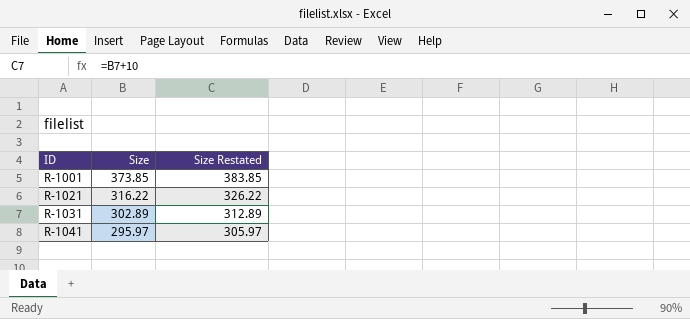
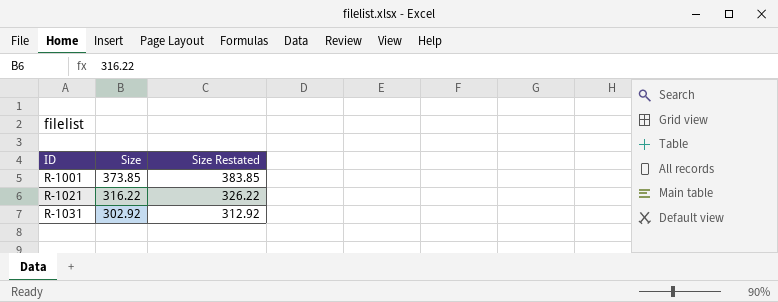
row R-1041: 295.97 | 305.97 -> none
R-1031 | Size: 302.89 -> 302.92
R-1031 | Size Restated: 312.89 -> 312.92

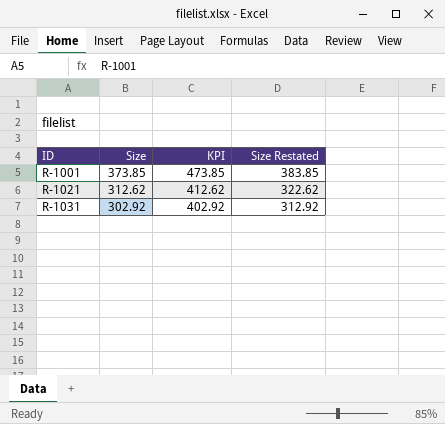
column KPI | formula: none -> [Size] + 100
R-1021 | Size: 316.22 -> 312.62
R-1021 | Size Restated: 326.22 -> 322.62

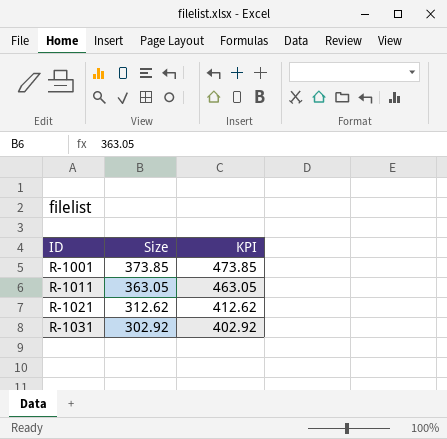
column Size Restated | formula: [Size] + 10 -> none
row R-1011: none -> 363.05 | 463.05

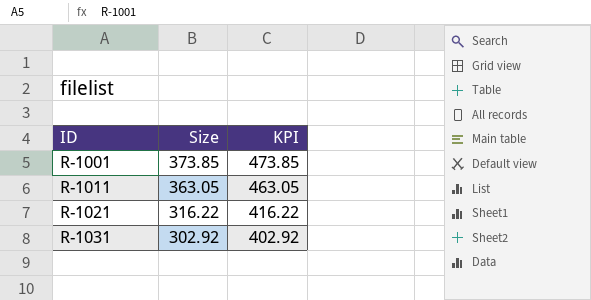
R-1021 | Size: 312.62 -> 316.22
R-1021 | KPI: 412.62 -> 416.22

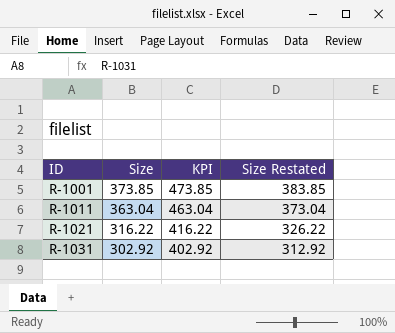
column Size Restated | formula: none -> [Size] + 10
R-1011 | Size: 363.05 -> 363.04
R-1011 | KPI: 463.05 -> 463.04

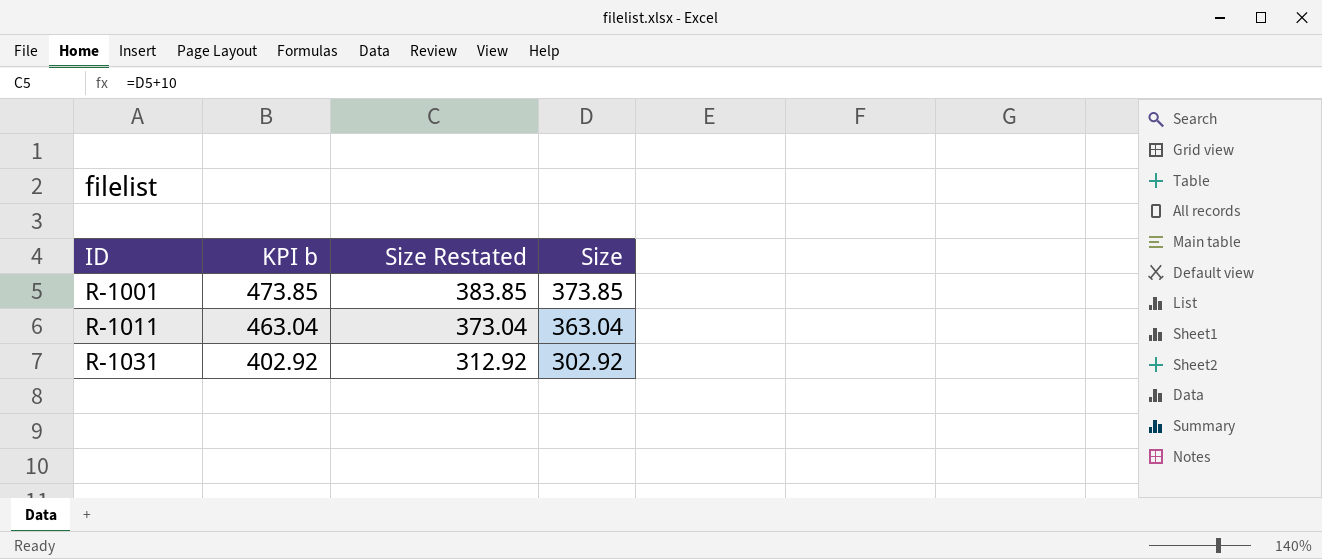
column name: KPI -> KPI b
column Size | position: 2 -> 4
row R-1021: 316.22 | 416.22 | 326.22 -> none

